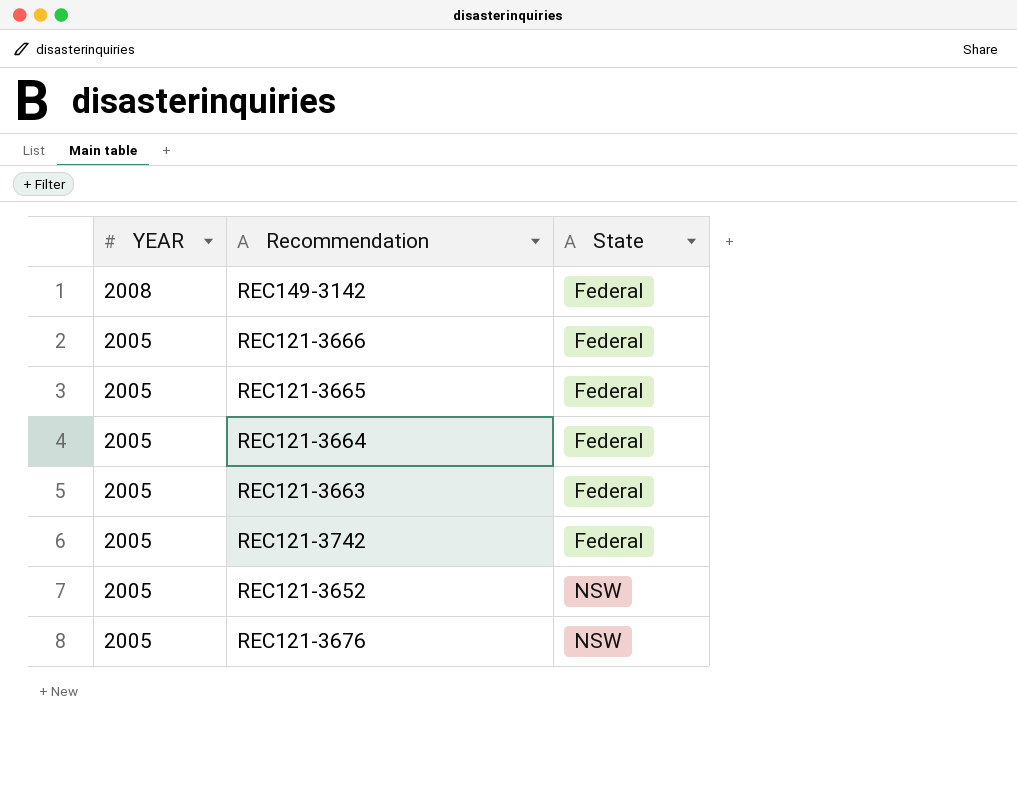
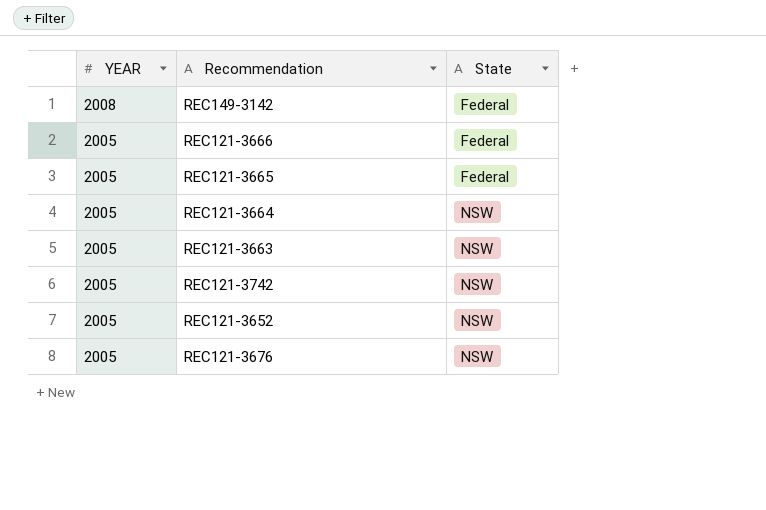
REC121-3664 | State: Federal -> NSW
REC121-3663 | State: Federal -> NSW
REC121-3742 | State: Federal -> NSW

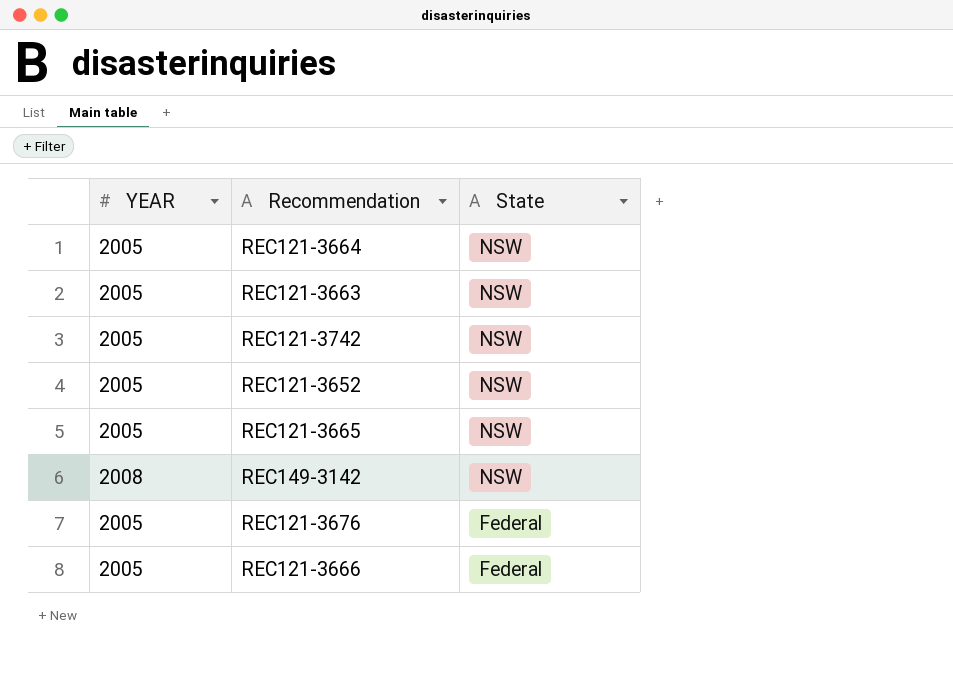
row order: YEAR descending -> State descending
REC121-3665 | State: Federal -> NSW
REC149-3142 | State: Federal -> NSW
REC121-3676 | State: NSW -> Federal

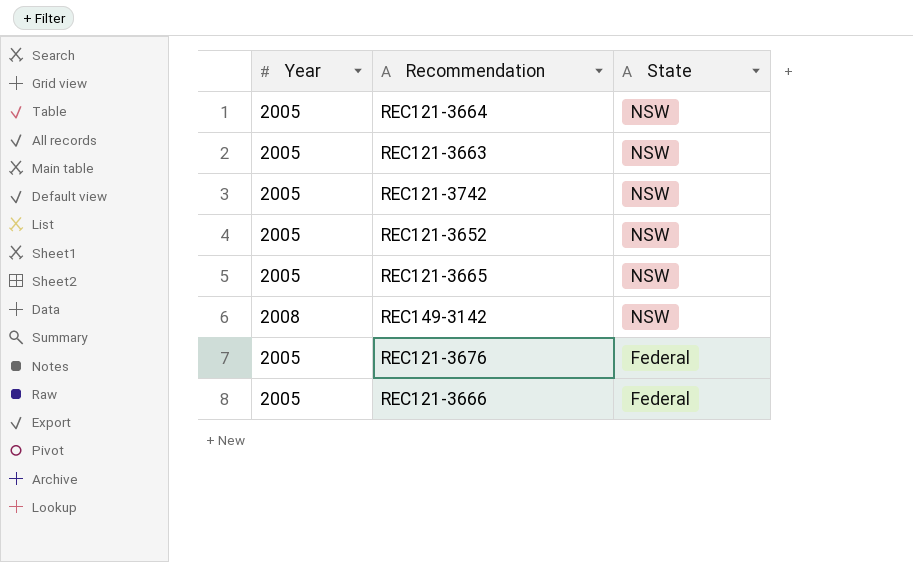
column name: YEAR -> Year

